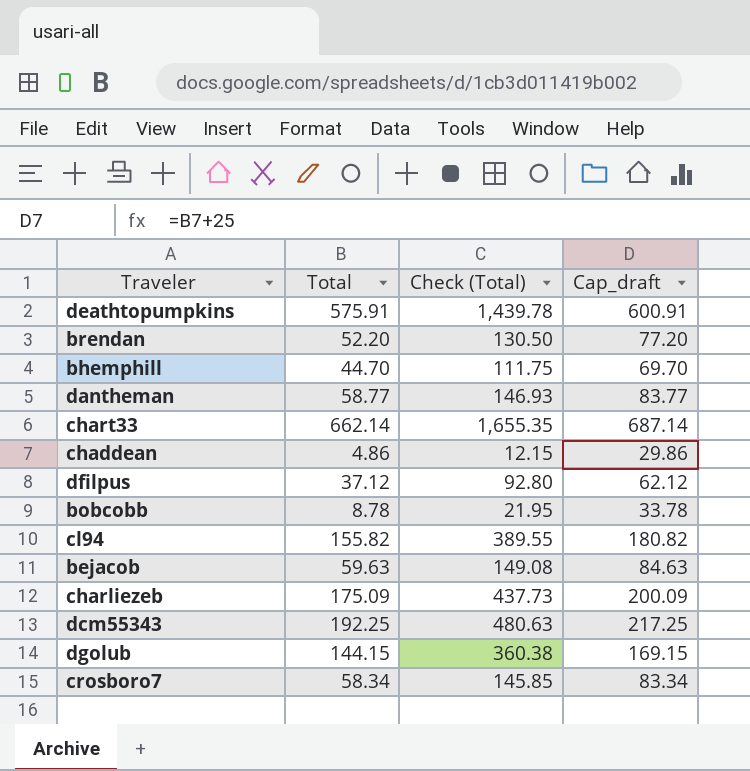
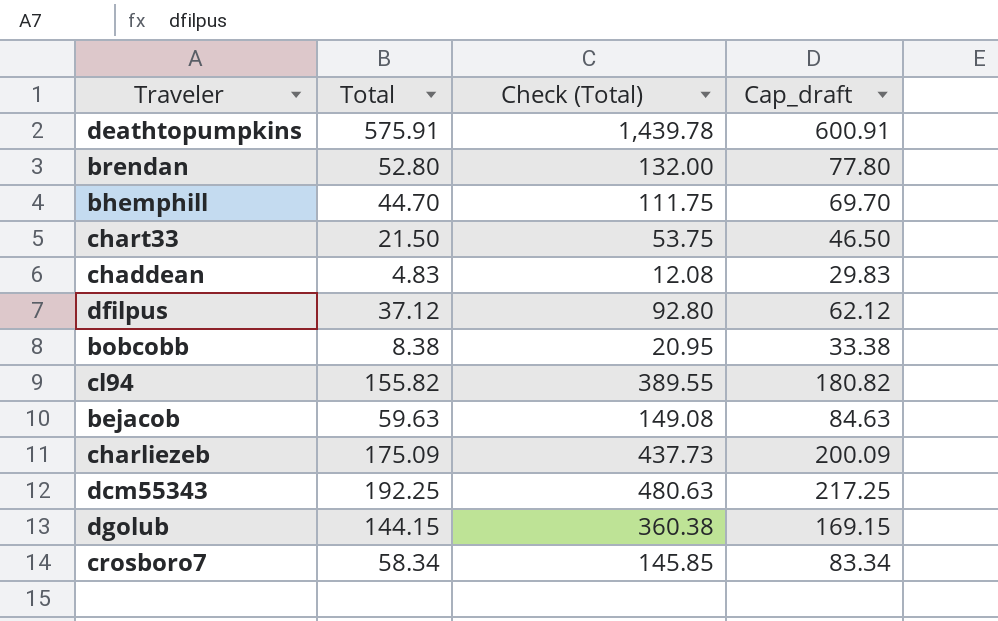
row dantheman: 58.77 | 146.93 | 83.77 -> none
brendan | Total: 52.20 -> 52.80
brendan | Check (Total): 130.50 -> 132.00
brendan | Cap_draft: 77.20 -> 77.80
chart33 | Total: 662.14 -> 21.50
chart33 | Check (Total): 1,655.35 -> 53.75
chart33 | Cap_draft: 687.14 -> 46.50
chaddean | Total: 4.86 -> 4.83
chaddean | Check (Total): 12.15 -> 12.08
chaddean | Cap_draft: 29.86 -> 29.83
bobcobb | Total: 8.78 -> 8.38
bobcobb | Check (Total): 21.95 -> 20.95
bobcobb | Cap_draft: 33.78 -> 33.38

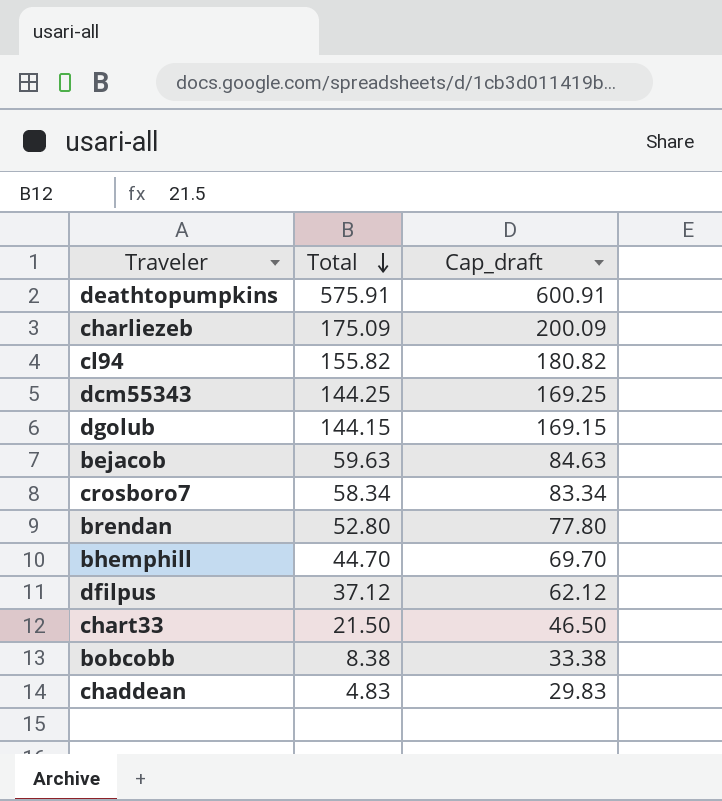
row order: none -> Total descending
column Check (Total) | formula: [Total] * 2.5 -> none
dcm55343 | Total: 192.25 -> 144.25
dcm55343 | Cap_draft: 217.25 -> 169.25

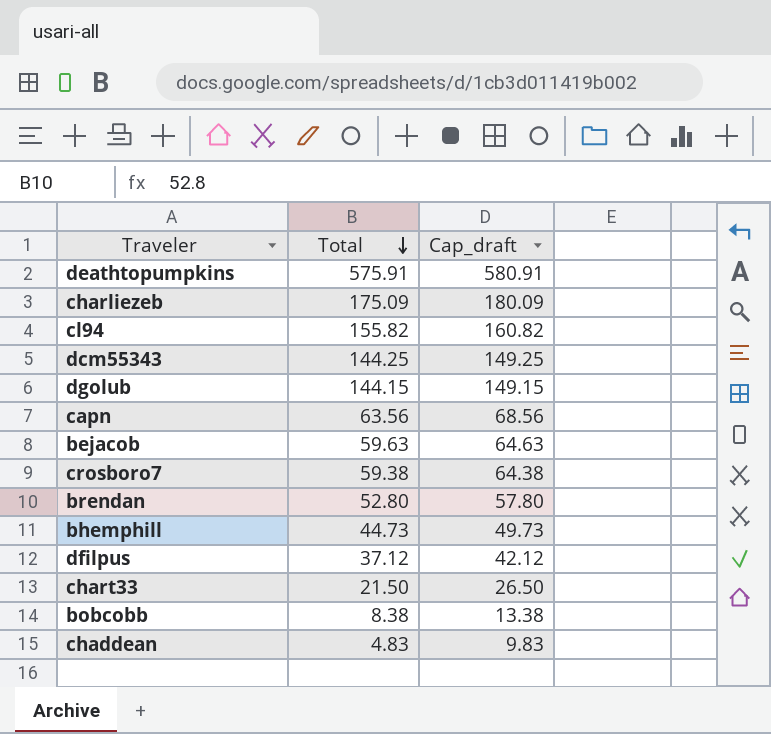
column Cap_draft | formula: [Total] + 25 -> [Total] + 5
row capn: none -> 63.56 | 68.56
crosboro7 | Total: 58.34 -> 59.38
bhemphill | Total: 44.70 -> 44.73

